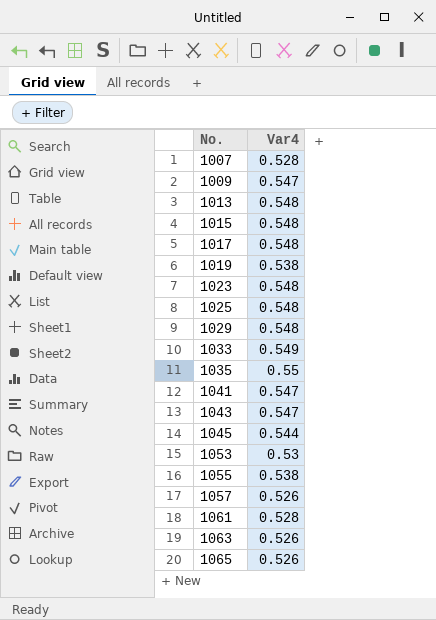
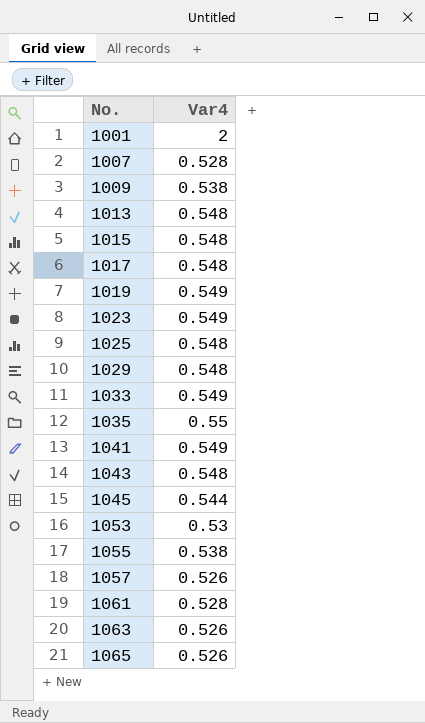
row 1001: none -> 2
1009 | Var4: 0.547 -> 0.538
1019 | Var4: 0.538 -> 0.549
1023 | Var4: 0.548 -> 0.549
1041 | Var4: 0.547 -> 0.549
1043 | Var4: 0.547 -> 0.548

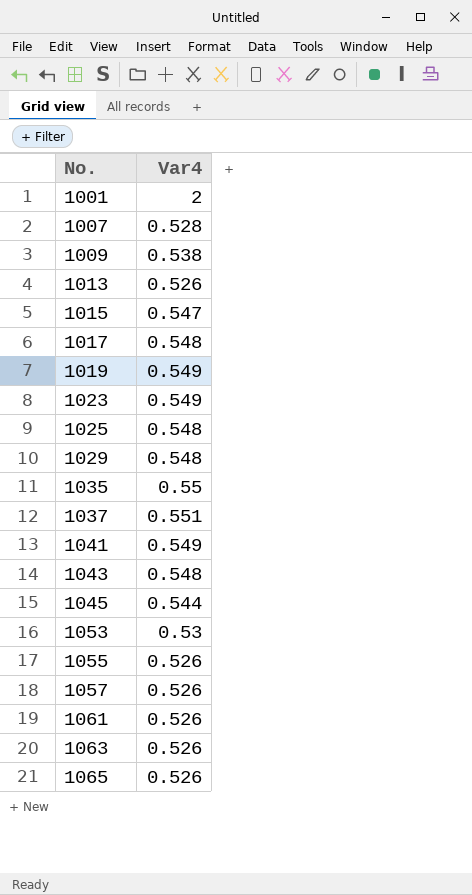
row 1033: 0.549 -> none
1013 | Var4: 0.548 -> 0.526
1015 | Var4: 0.548 -> 0.547
row 1037: none -> 0.551
1055 | Var4: 0.538 -> 0.526
1061 | Var4: 0.528 -> 0.526

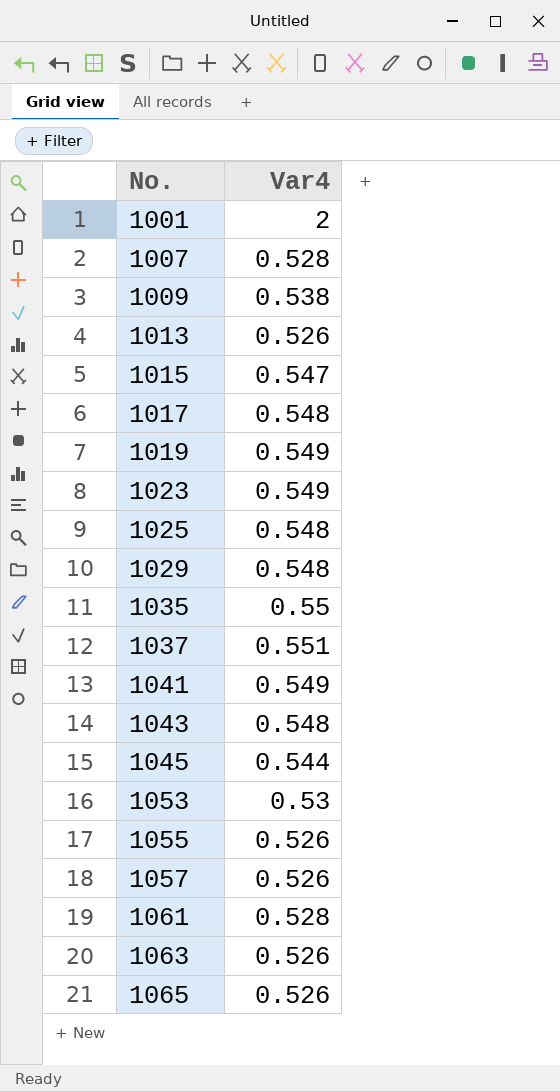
1061 | Var4: 0.526 -> 0.528

